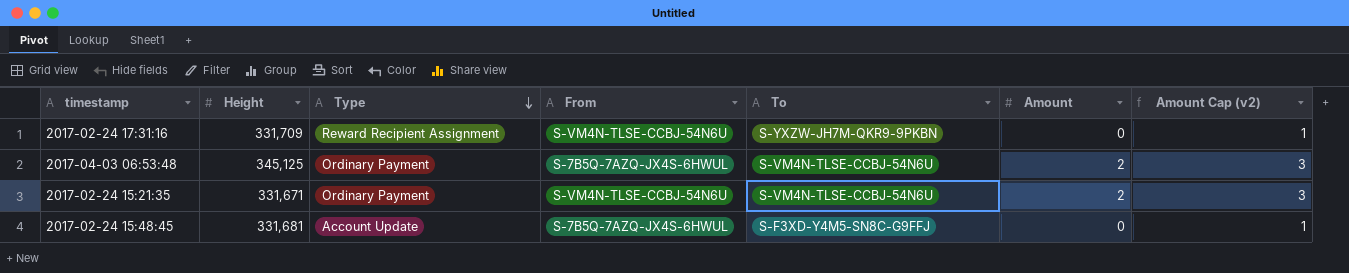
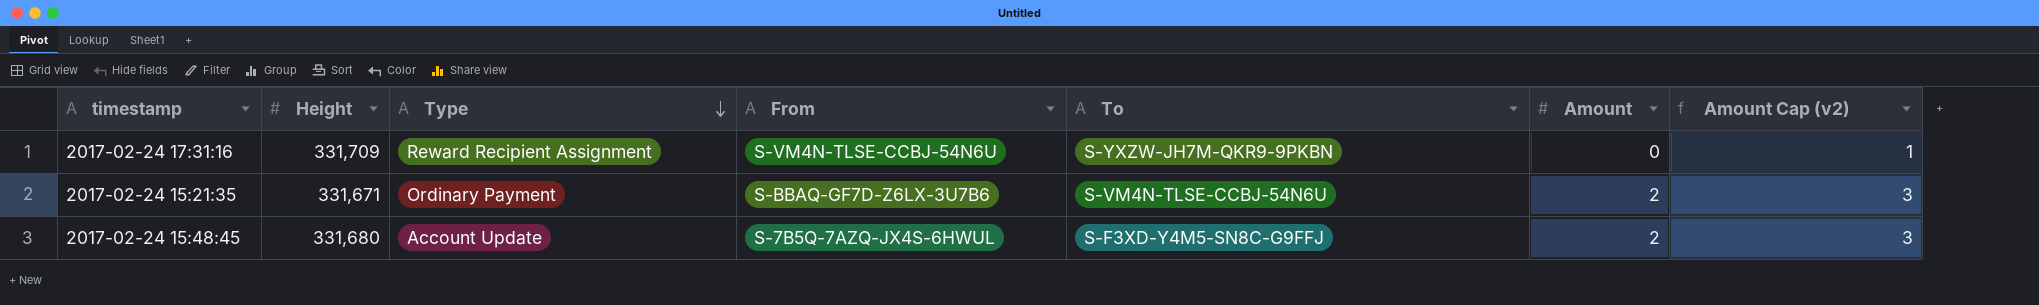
row 2017-04-03 06:53:48: 345,125 | Ordinary Payment | S-7B5Q-7AZQ-JX4S-6HWUL | S-VM4N-TLSE-CCBJ-54N6U | 2 | 3 -> none
2017-02-24 15:21:35 | From: S-VM4N-TLSE-CCBJ-54N6U -> S-BBAQ-GF7D-Z6LX-3U7B6
2017-02-24 15:48:45 | Height: 331,681 -> 331,680
2017-02-24 15:48:45 | Amount: 0 -> 2
2017-02-24 15:48:45 | Amount Cap (v2): 1 -> 3

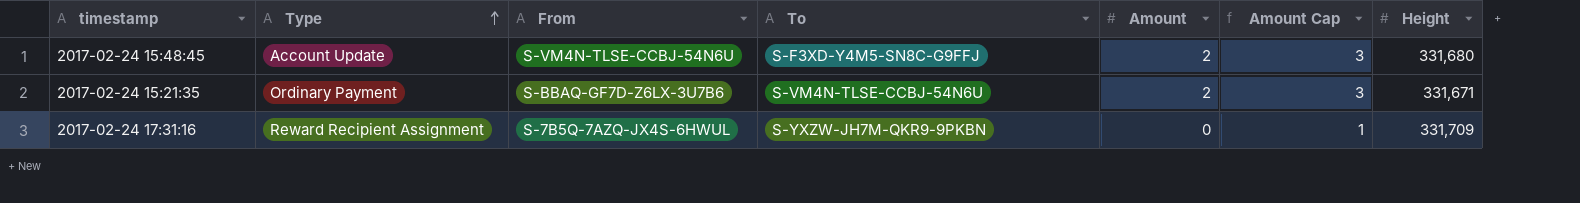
row order: Type descending -> Type ascending
column name: Amount Cap (v2) -> Amount Cap
column Height | position: 2 -> 7
2017-02-24 15:48:45 | From: S-7B5Q-7AZQ-JX4S-6HWUL -> S-VM4N-TLSE-CCBJ-54N6U
2017-02-24 17:31:16 | From: S-VM4N-TLSE-CCBJ-54N6U -> S-7B5Q-7AZQ-JX4S-6HWUL

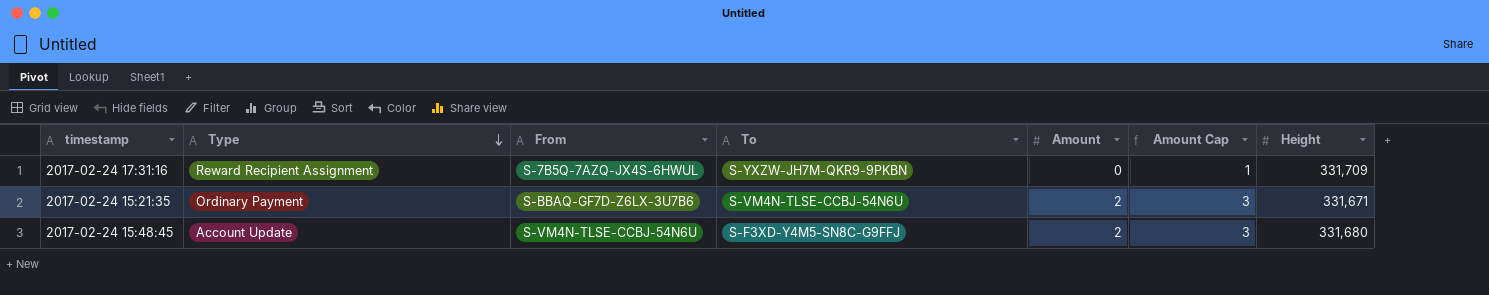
row order: Type ascending -> Type descending

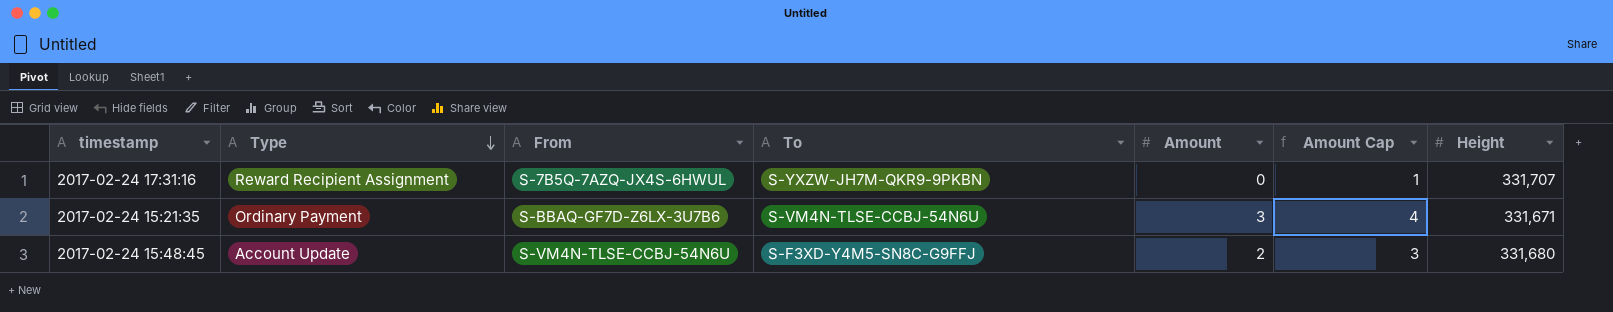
2017-02-24 17:31:16 | Height: 331,709 -> 331,707
2017-02-24 15:21:35 | Amount: 2 -> 3
2017-02-24 15:21:35 | Amount Cap: 3 -> 4

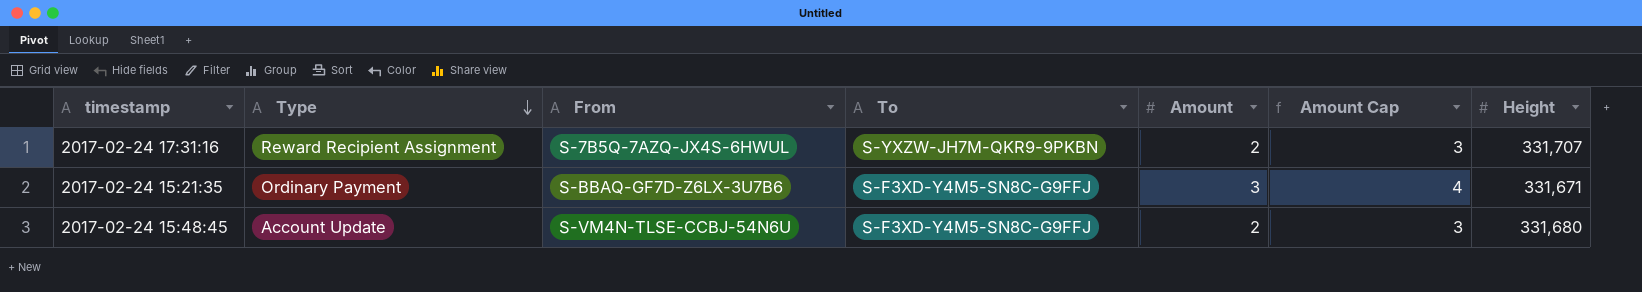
2017-02-24 17:31:16 | Amount: 0 -> 2
2017-02-24 17:31:16 | Amount Cap: 1 -> 3
2017-02-24 15:21:35 | To: S-VM4N-TLSE-CCBJ-54N6U -> S-F3XD-Y4M5-SN8C-G9FFJ

